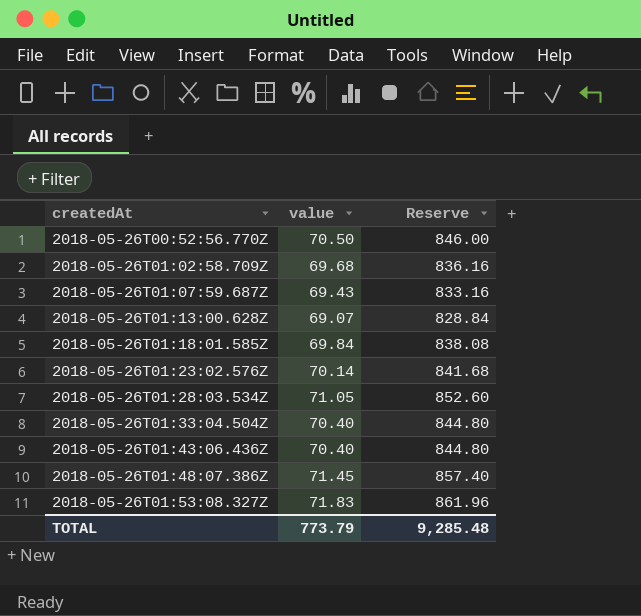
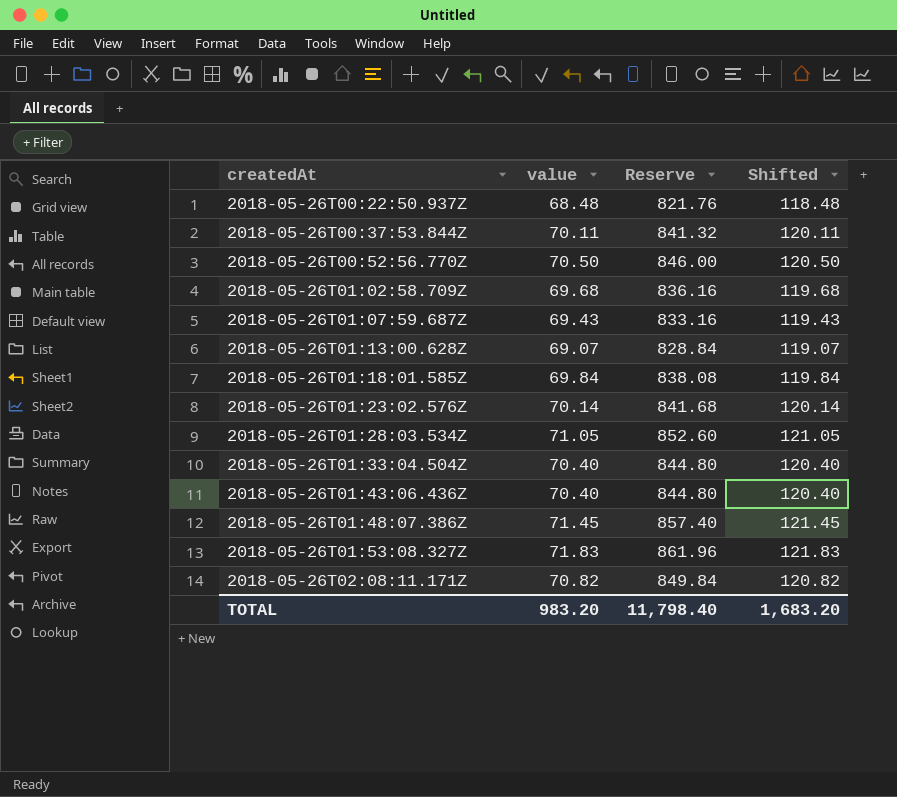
column Shifted | formula: none -> [value] + 50
row 2018-05-26T00:22:50.937Z: none -> 68.48 | 821.76 | 118.48
row 2018-05-26T00:37:53.844Z: none -> 70.11 | 841.32 | 120.11
row 2018-05-26T02:08:11.171Z: none -> 70.82 | 849.84 | 120.82
TOTAL | value: 773.79 -> 983.20
TOTAL | Reserve: 9,285.48 -> 11,798.40

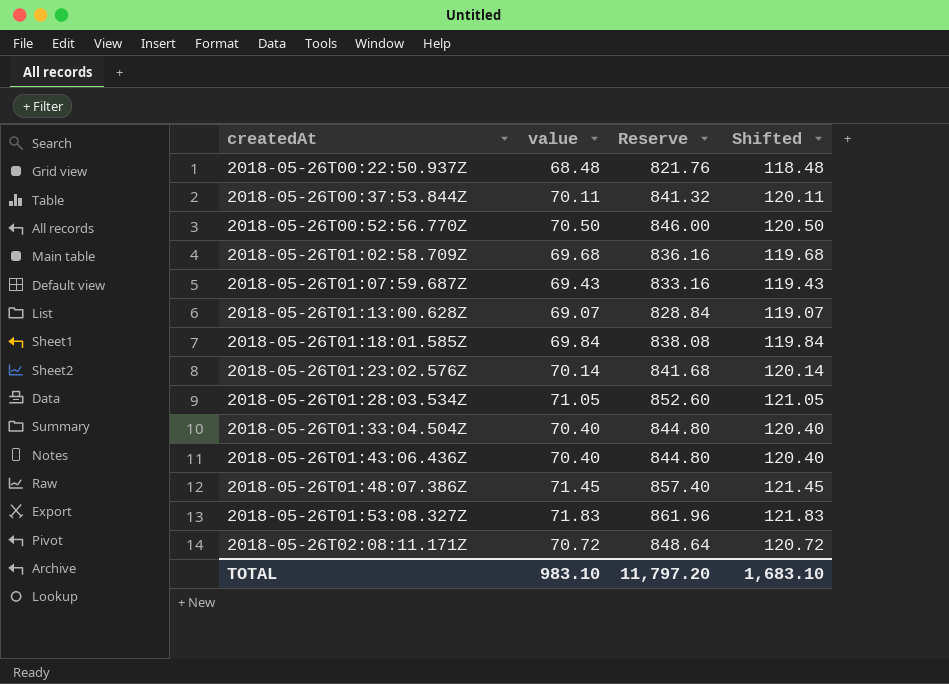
2018-05-26T02:08:11.171Z | value: 70.82 -> 70.72
2018-05-26T02:08:11.171Z | Reserve: 849.84 -> 848.64
2018-05-26T02:08:11.171Z | Shifted: 120.82 -> 120.72
TOTAL | value: 983.20 -> 983.10
TOTAL | Reserve: 11,798.40 -> 11,797.20
TOTAL | Shifted: 1,683.20 -> 1,683.10

